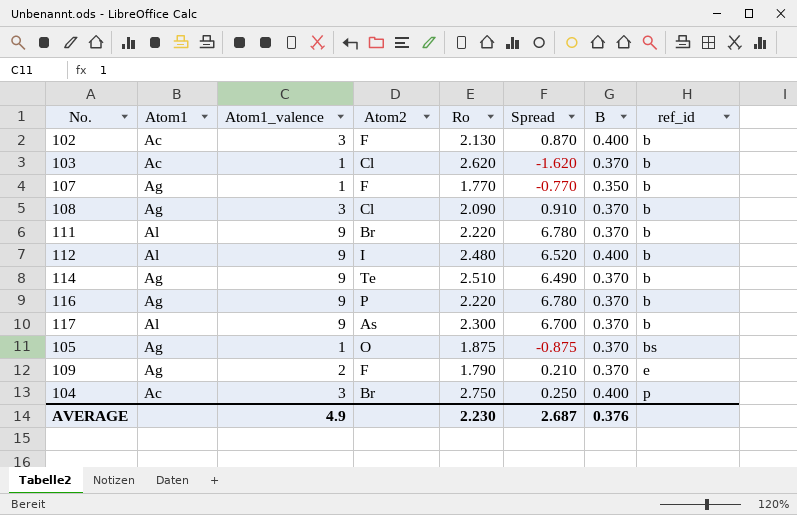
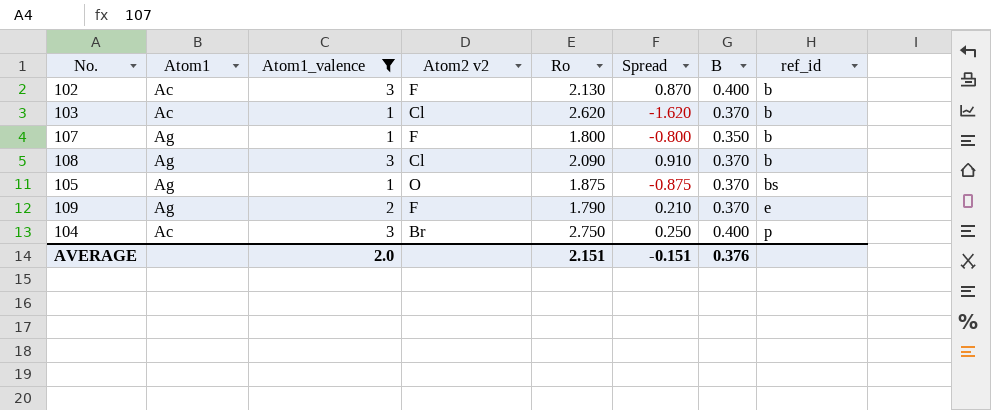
filter: none -> Atom1_valence != 9
column name: Atom2 -> Atom2 v2
107 | Ro: 1.770 -> 1.800
107 | Spread: -0.770 -> -0.800
AVERAGE | Atom1_valence: 4.9 -> 2.0
AVERAGE | Ro: 2.230 -> 2.151
AVERAGE | Spread: 2.687 -> -0.151

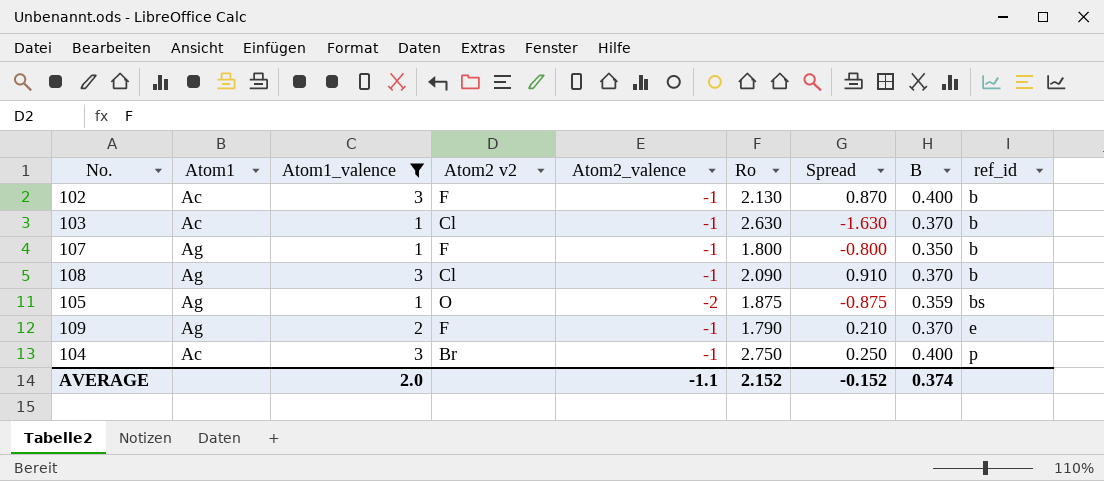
column Atom2_valence | position: none -> 5
103 | Ro: 2.620 -> 2.630
103 | Spread: -1.620 -> -1.630
105 | B: 0.370 -> 0.359
AVERAGE | Ro: 2.151 -> 2.152
AVERAGE | Spread: -0.151 -> -0.152
AVERAGE | B: 0.376 -> 0.374

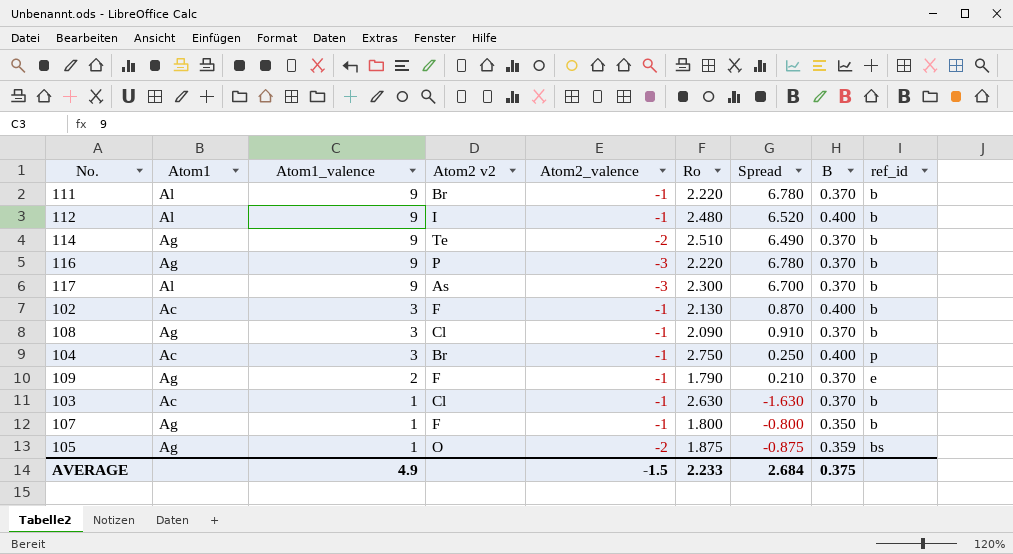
filter: Atom1_valence != 9 -> none
row order: ref_id ascending -> Atom1_valence descending
AVERAGE | Atom1_valence: 2.0 -> 4.9
AVERAGE | Atom2_valence: -1.1 -> -1.5
AVERAGE | Ro: 2.152 -> 2.233
AVERAGE | Spread: -0.152 -> 2.684
AVERAGE | B: 0.374 -> 0.375

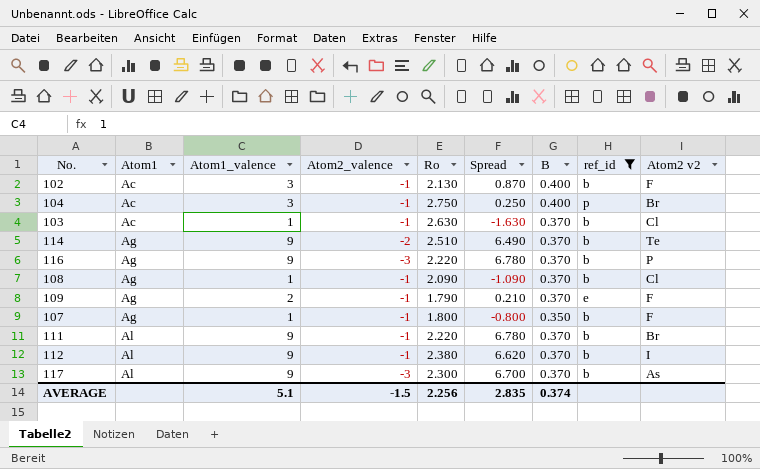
filter: none -> ref_id != bs
row order: Atom1_valence descending -> Atom1 ascending
column Atom2 v2 | position: 4 -> 9
108 | Atom1_valence: 3 -> 1
108 | Spread: 0.910 -> -1.090
112 | Ro: 2.480 -> 2.380
112 | Spread: 6.520 -> 6.620
112 | B: 0.400 -> 0.370
AVERAGE | Atom1_valence: 4.9 -> 5.1
AVERAGE | Ro: 2.233 -> 2.256
AVERAGE | Spread: 2.684 -> 2.835
AVERAGE | B: 0.375 -> 0.374

